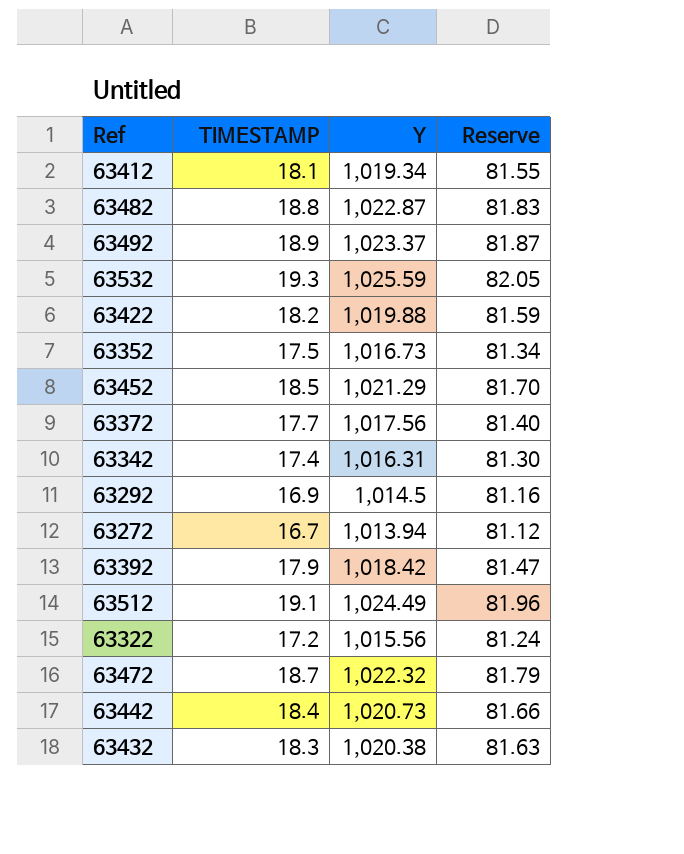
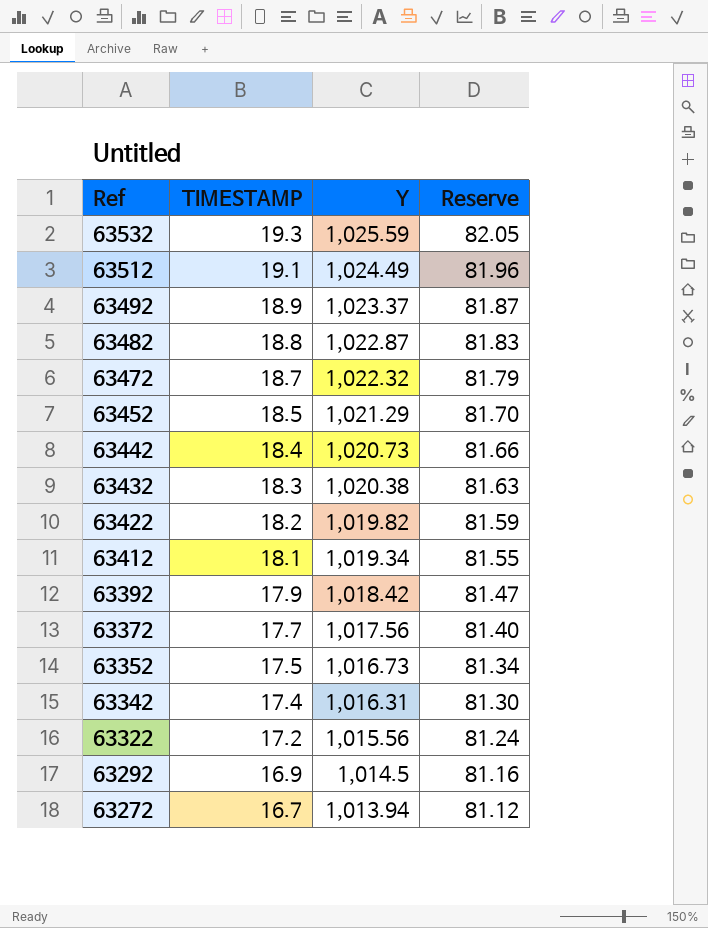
row order: none -> Ref descending
63422 | Y: 1,019.88 -> 1,019.82

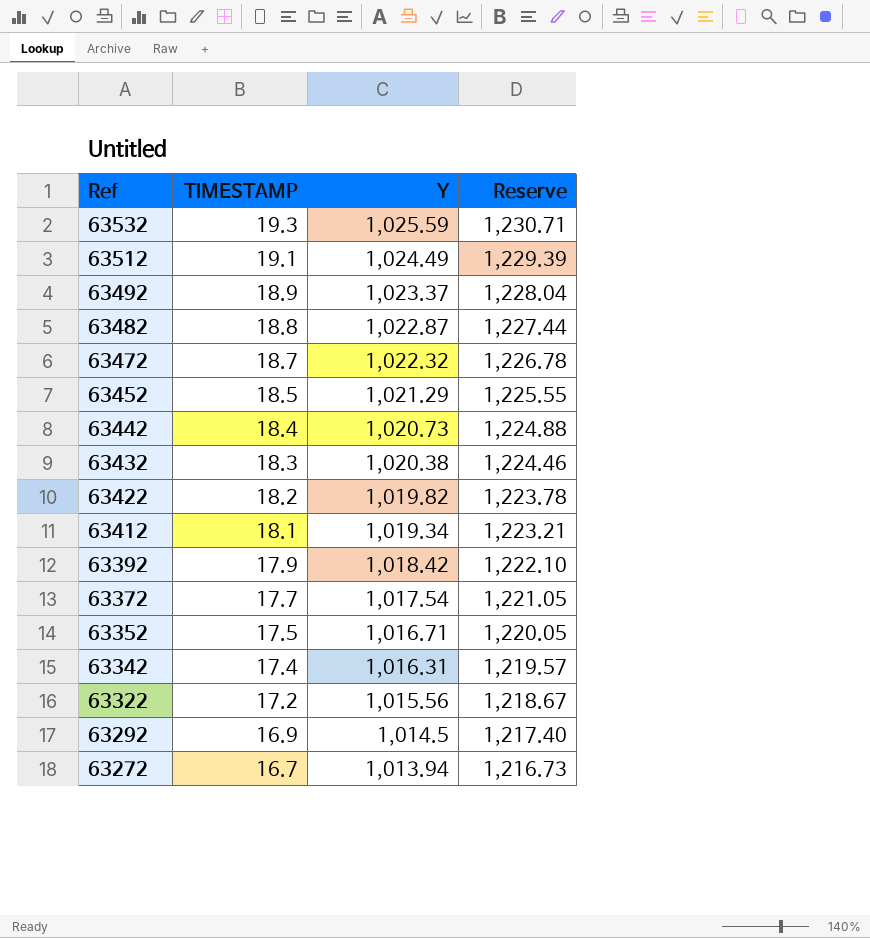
column Reserve | formula: [Y] * 0.08 -> [Y] * 1.2
63372 | Y: 1,017.56 -> 1,017.54
63352 | Y: 1,016.73 -> 1,016.71

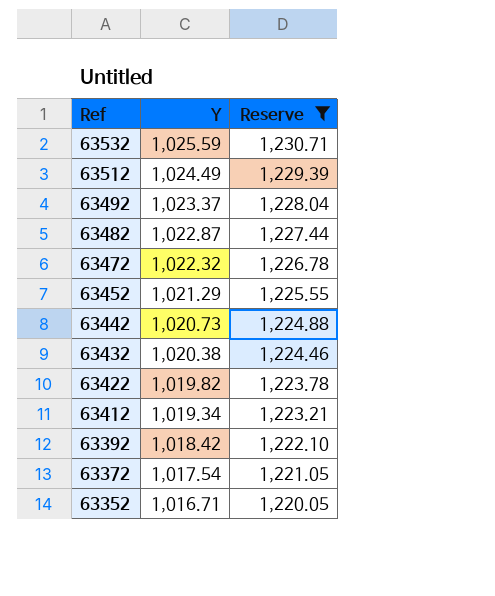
filter: none -> Reserve >= 1,220.05
column TIMESTAMP | position: 2 -> none

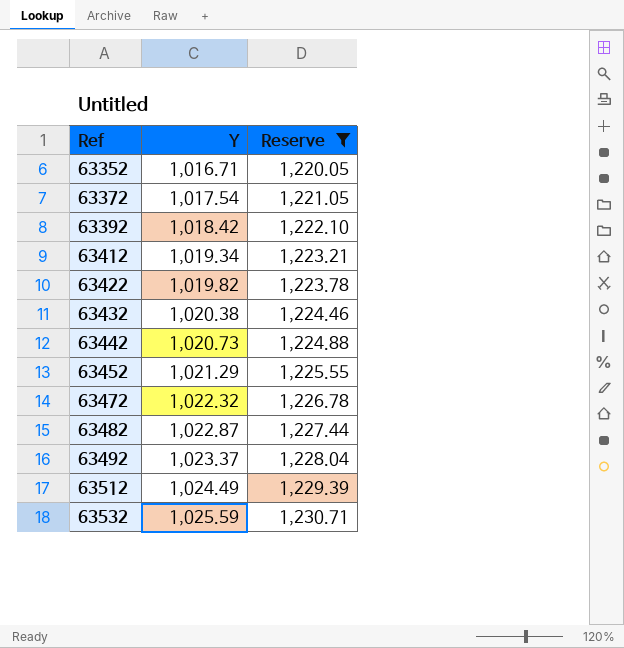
row order: Ref descending -> Ref ascending

